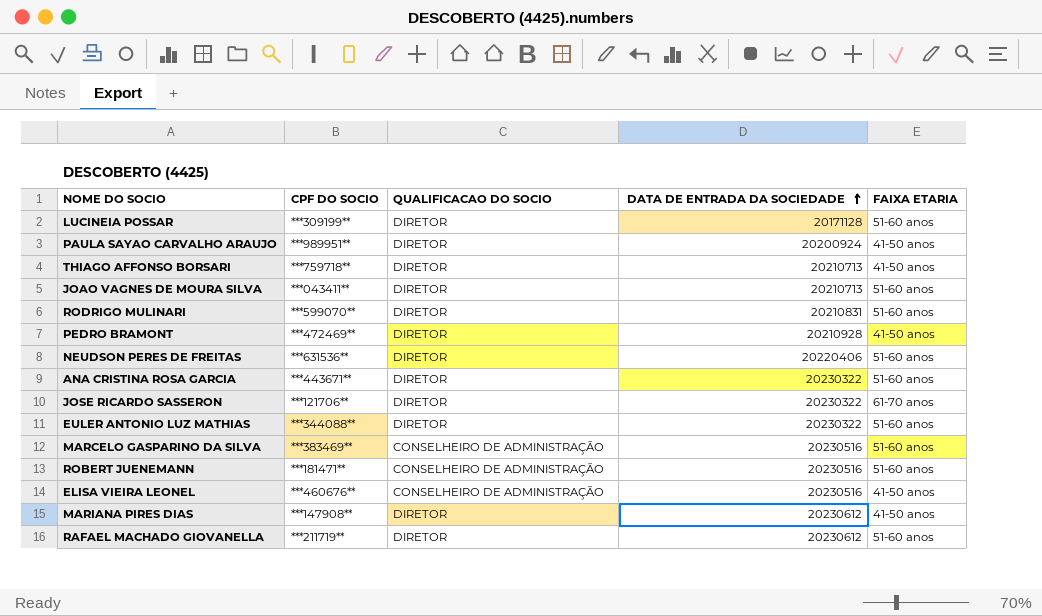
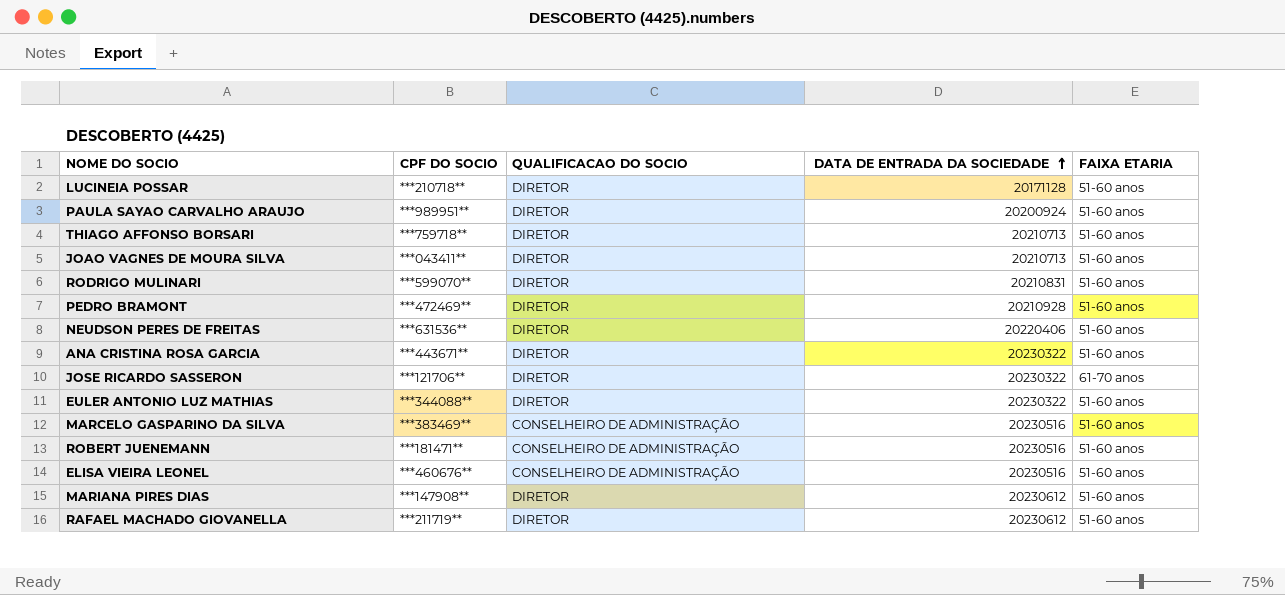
LUCINEIA POSSAR | CPF DO SOCIO: ***309199** -> ***210718**
PAULA SAYAO CARVALHO ARAUJO | FAIXA ETARIA: 41-50 anos -> 51-60 anos
THIAGO AFFONSO BORSARI | FAIXA ETARIA: 41-50 anos -> 51-60 anos
PEDRO BRAMONT | FAIXA ETARIA: 41-50 anos -> 51-60 anos
ELISA VIEIRA LEONEL | FAIXA ETARIA: 41-50 anos -> 51-60 anos
MARIANA PIRES DIAS | FAIXA ETARIA: 41-50 anos -> 51-60 anos

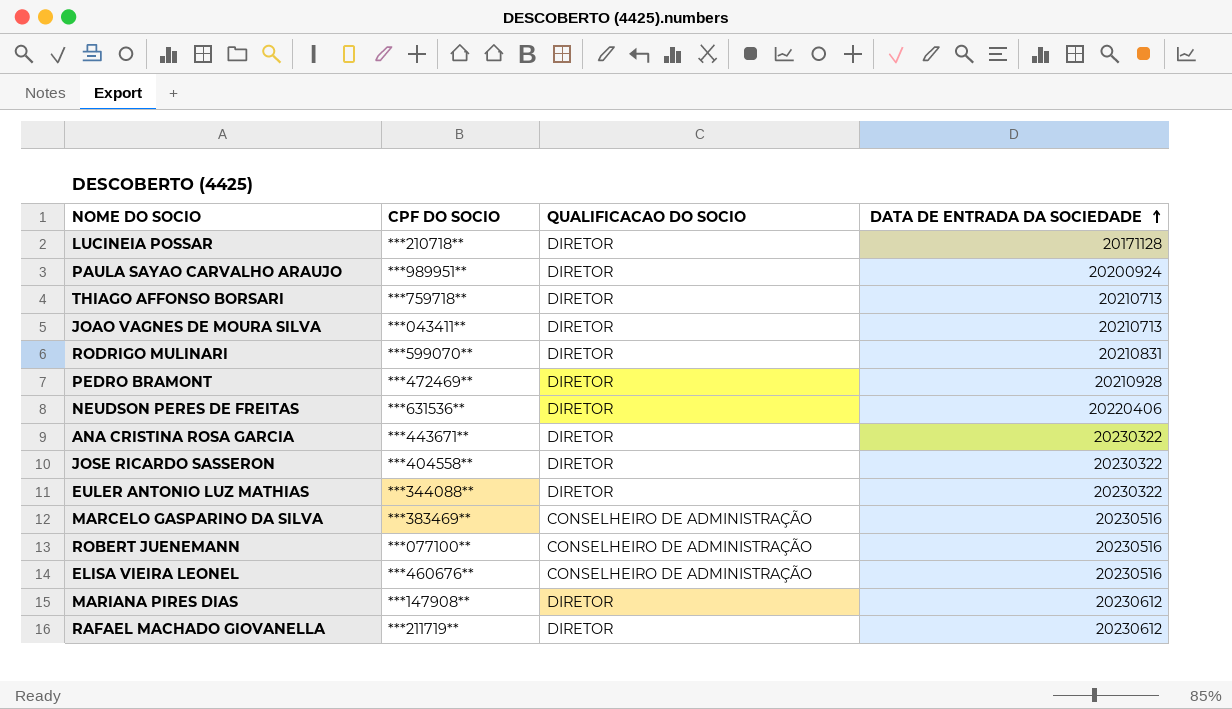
column FAIXA ETARIA | position: 5 -> none
JOSE RICARDO SASSERON | CPF DO SOCIO: ***121706** -> ***404558**
ROBERT JUENEMANN | CPF DO SOCIO: ***181471** -> ***077100**

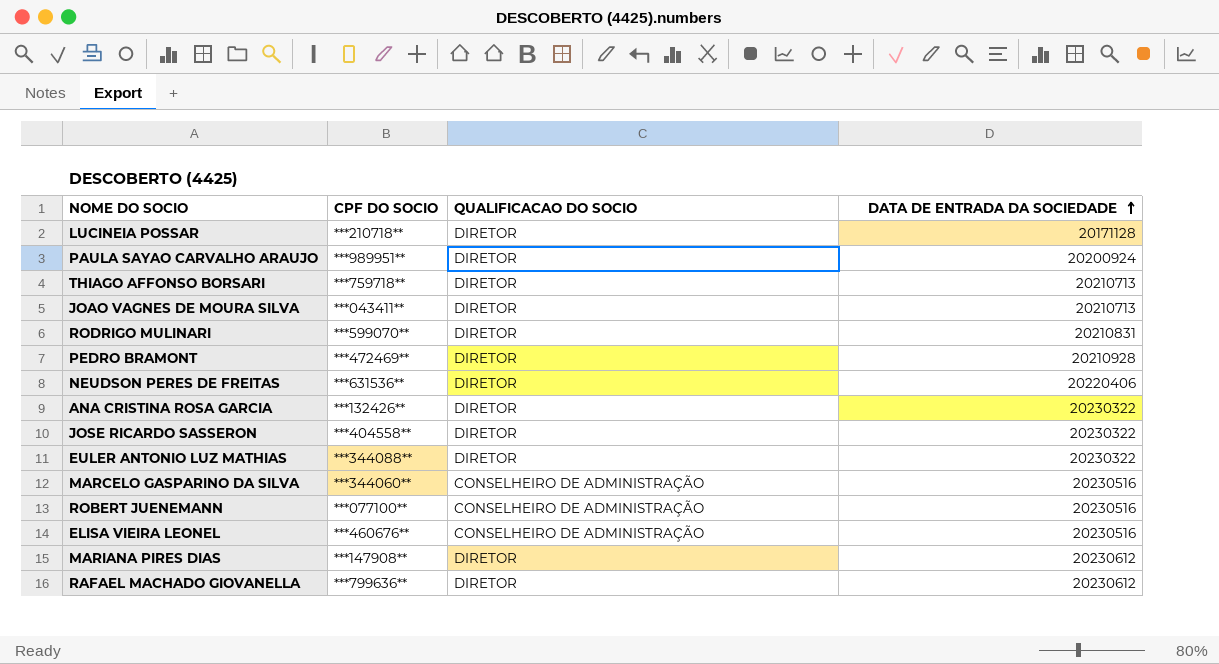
ANA CRISTINA ROSA GARCIA | CPF DO SOCIO: ***443671** -> ***132426**
MARCELO GASPARINO DA SILVA | CPF DO SOCIO: ***383469** -> ***344060**
RAFAEL MACHADO GIOVANELLA | CPF DO SOCIO: ***211719** -> ***799636**

